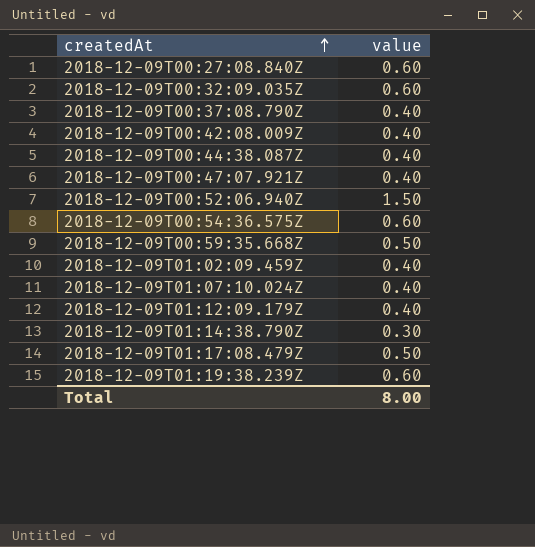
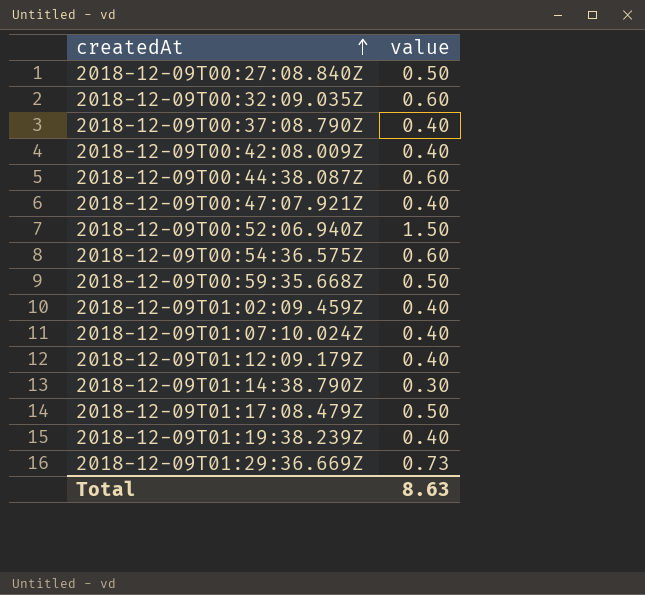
2018-12-09T00:27:08.840Z | value: 0.60 -> 0.50
2018-12-09T00:44:38.087Z | value: 0.40 -> 0.60
2018-12-09T01:19:38.239Z | value: 0.60 -> 0.40
row 2018-12-09T01:29:36.669Z: none -> 0.73
Total | value: 8.00 -> 8.63

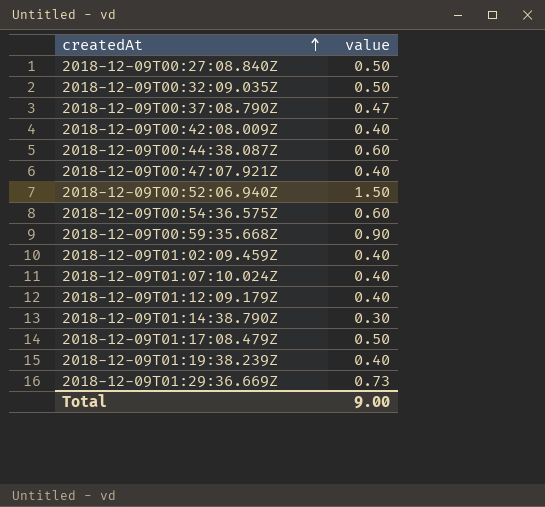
2018-12-09T00:32:09.035Z | value: 0.60 -> 0.50
2018-12-09T00:37:08.790Z | value: 0.40 -> 0.47
2018-12-09T00:59:35.668Z | value: 0.50 -> 0.90
Total | value: 8.63 -> 9.00

